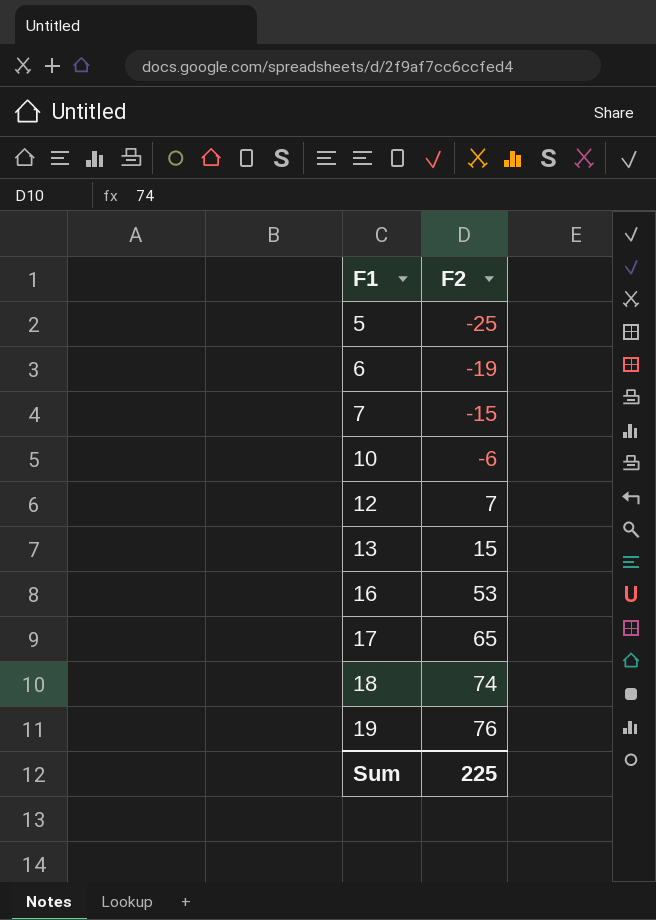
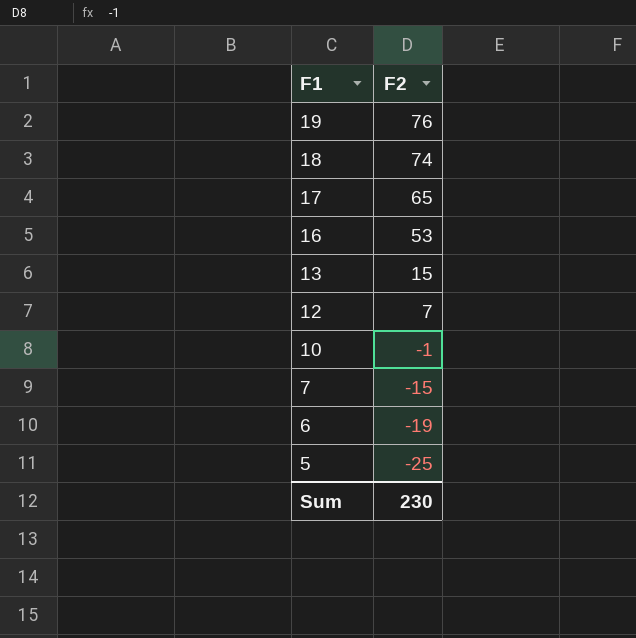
row order: F1 ascending -> F1 descending
10 | F2: -6 -> -1
Sum | F2: 225 -> 230

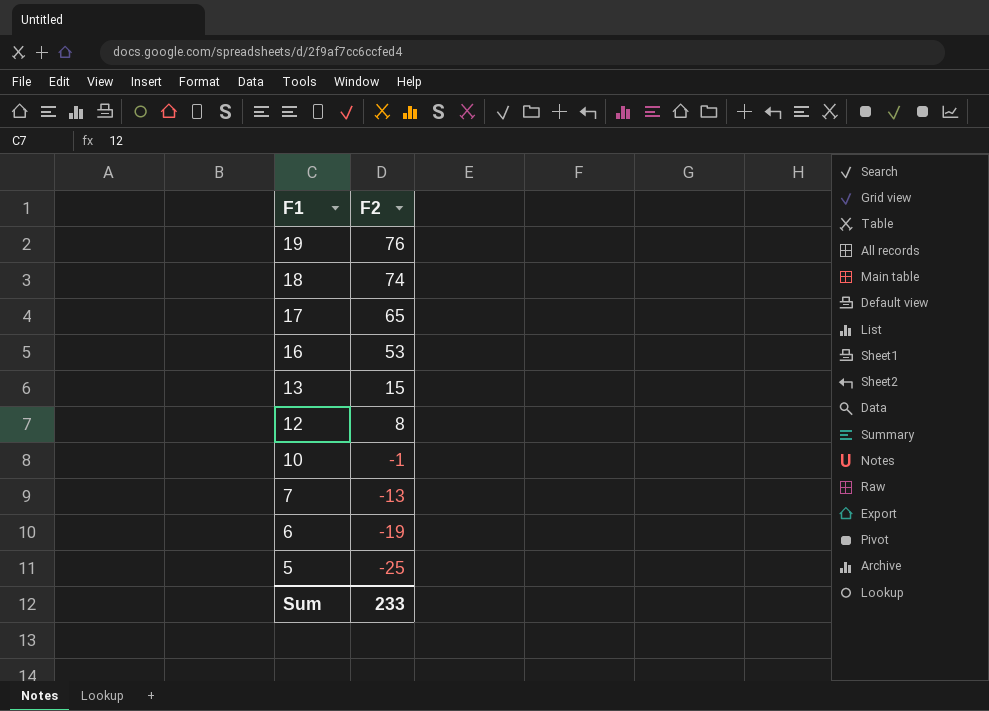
12 | F2: 7 -> 8
7 | F2: -15 -> -13
Sum | F2: 230 -> 233

